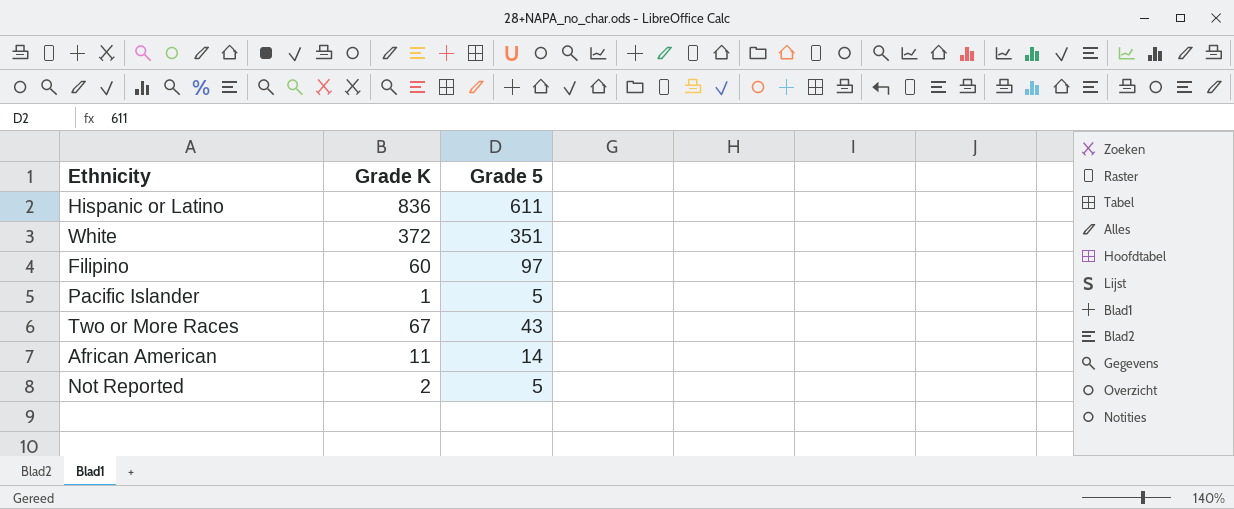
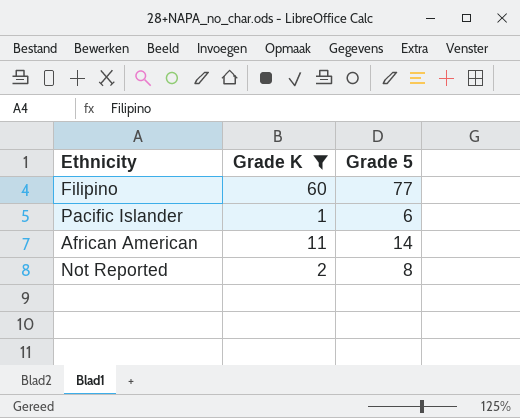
filter: none -> Grade K <= 60
Filipino | Grade 5: 97 -> 77
Pacific Islander | Grade 5: 5 -> 6
Not Reported | Grade 5: 5 -> 8

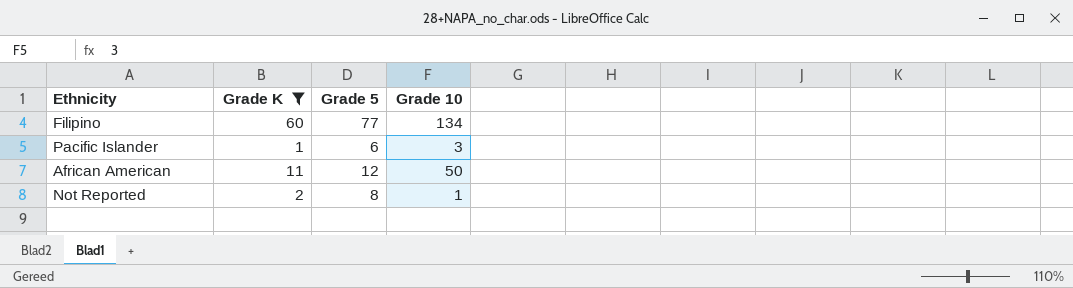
column Grade 10 | position: none -> 4
African American | Grade 5: 14 -> 12

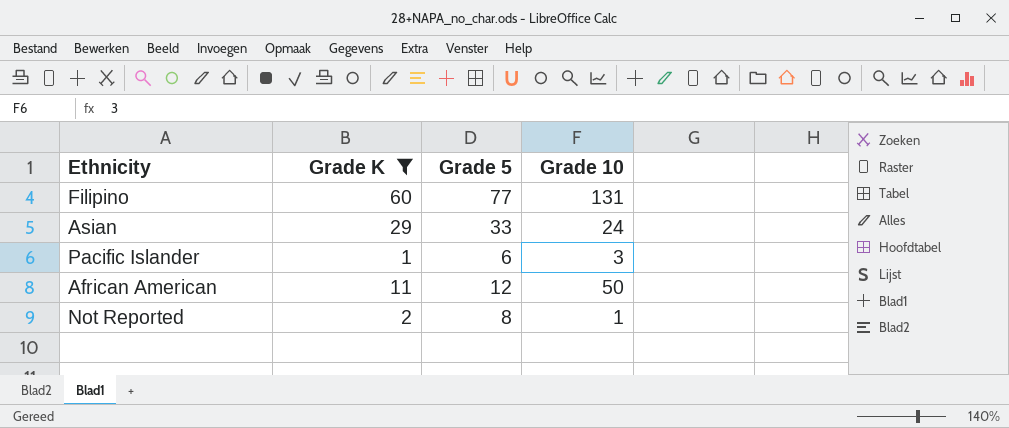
Filipino | Grade 10: 134 -> 131
row Asian: none -> 29 | 33 | 24

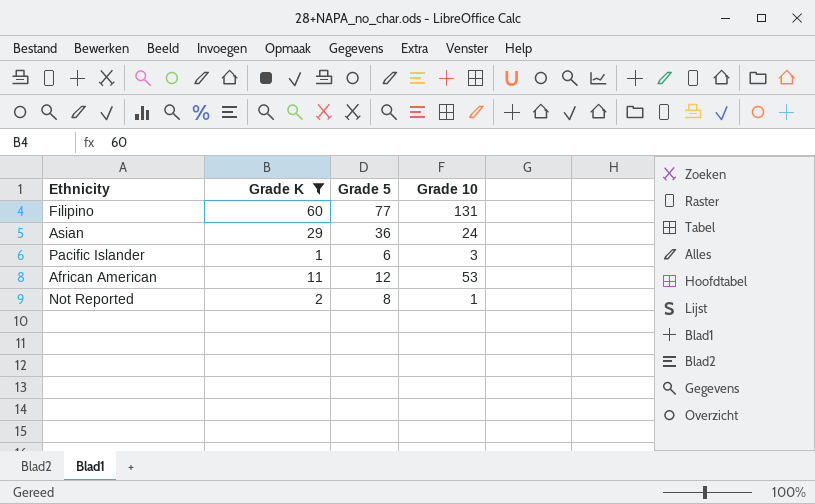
Asian | Grade 5: 33 -> 36
African American | Grade 10: 50 -> 53

